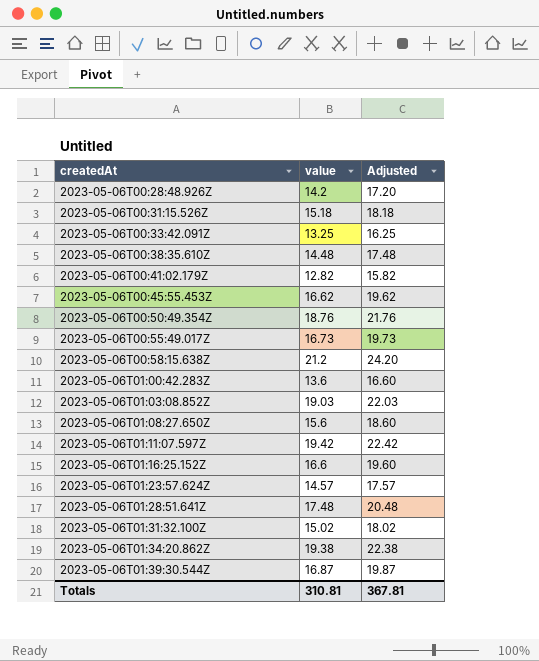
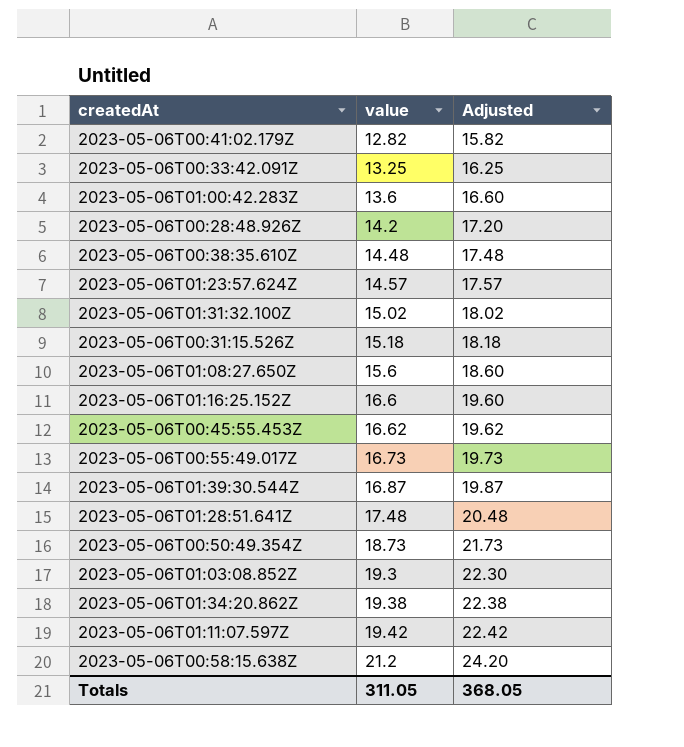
row order: createdAt ascending -> value ascending
2023-05-06T00:50:49.354Z | value: 18.76 -> 18.73
2023-05-06T00:50:49.354Z | Adjusted: 21.76 -> 21.73
2023-05-06T01:03:08.852Z | value: 19.03 -> 19.3
2023-05-06T01:03:08.852Z | Adjusted: 22.03 -> 22.30
Totals | value: 310.81 -> 311.05
Totals | Adjusted: 367.81 -> 368.05

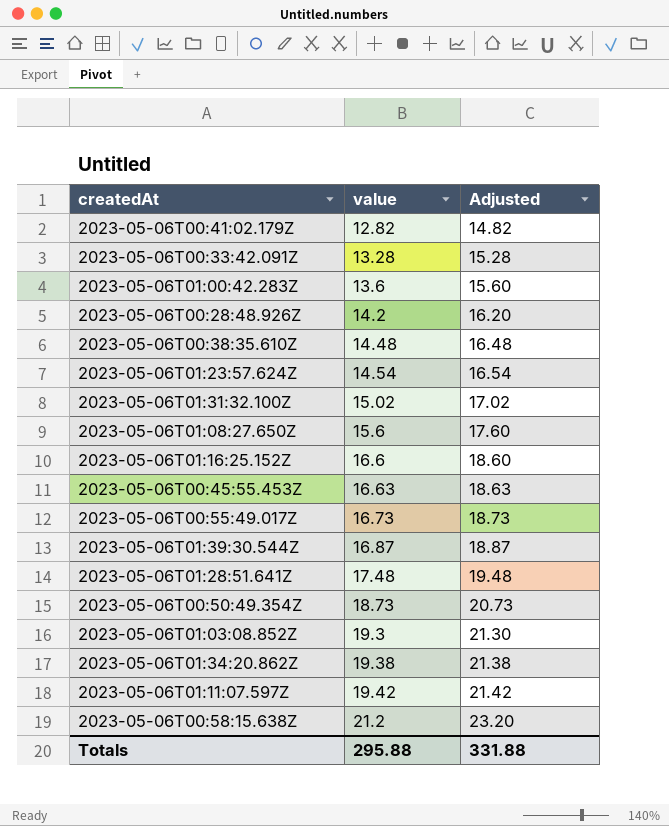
column Adjusted | formula: [value] + 3 -> [value] + 2
row 2023-05-06T00:31:15.526Z: 15.18 | 18.18 -> none
2023-05-06T00:33:42.091Z | value: 13.25 -> 13.28
2023-05-06T01:23:57.624Z | value: 14.57 -> 14.54
2023-05-06T00:45:55.453Z | value: 16.62 -> 16.63
Totals | value: 311.05 -> 295.88
Totals | Adjusted: 368.05 -> 331.88

